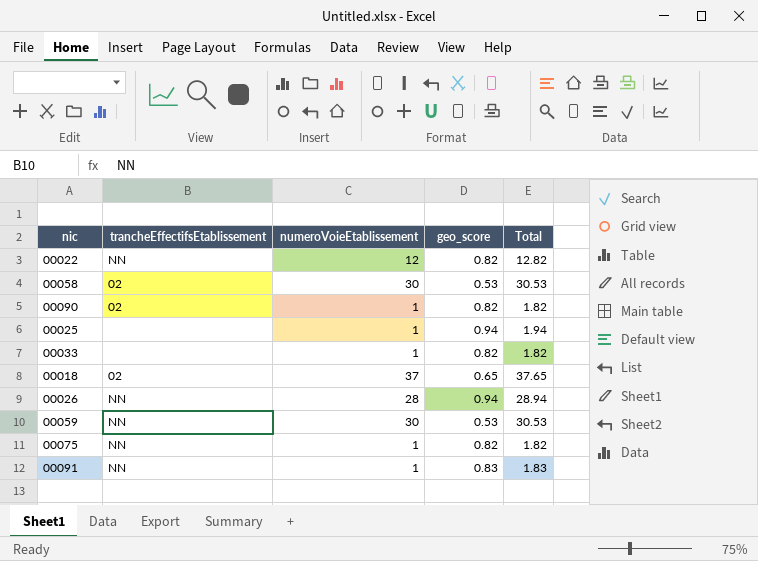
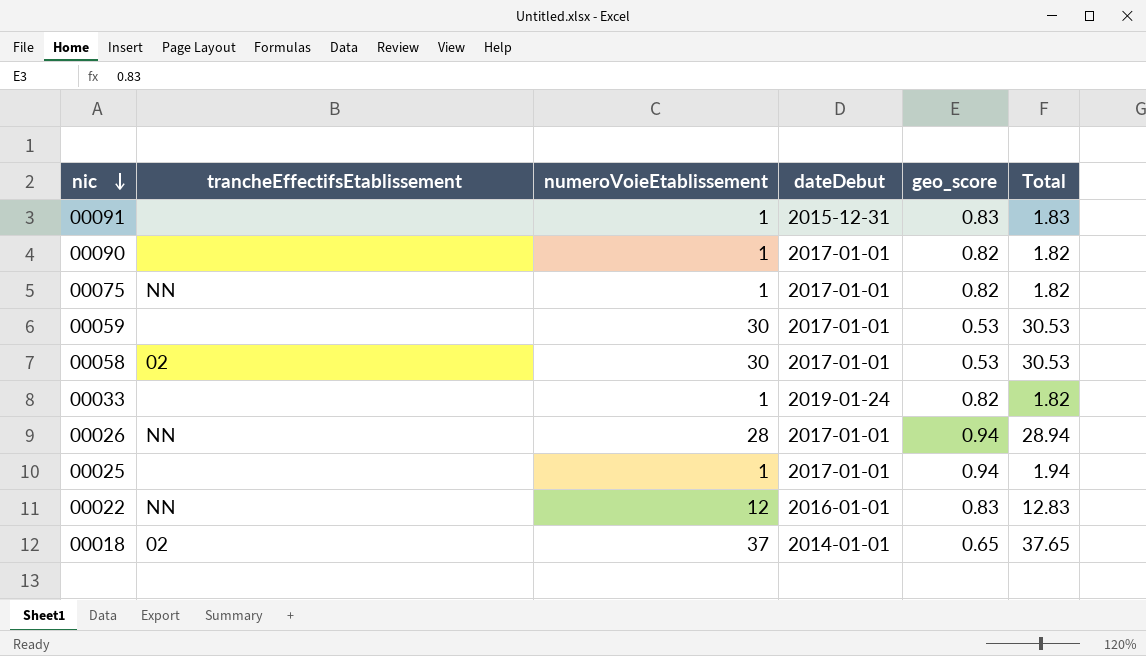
row order: none -> nic descending
column dateDebut | position: none -> 4
00091 | trancheEffectifsEtablissement: NN -> none
00090 | trancheEffectifsEtablissement: 02 -> none
00059 | trancheEffectifsEtablissement: NN -> none
00022 | geo_score: 0.82 -> 0.83
00022 | Total: 12.82 -> 12.83

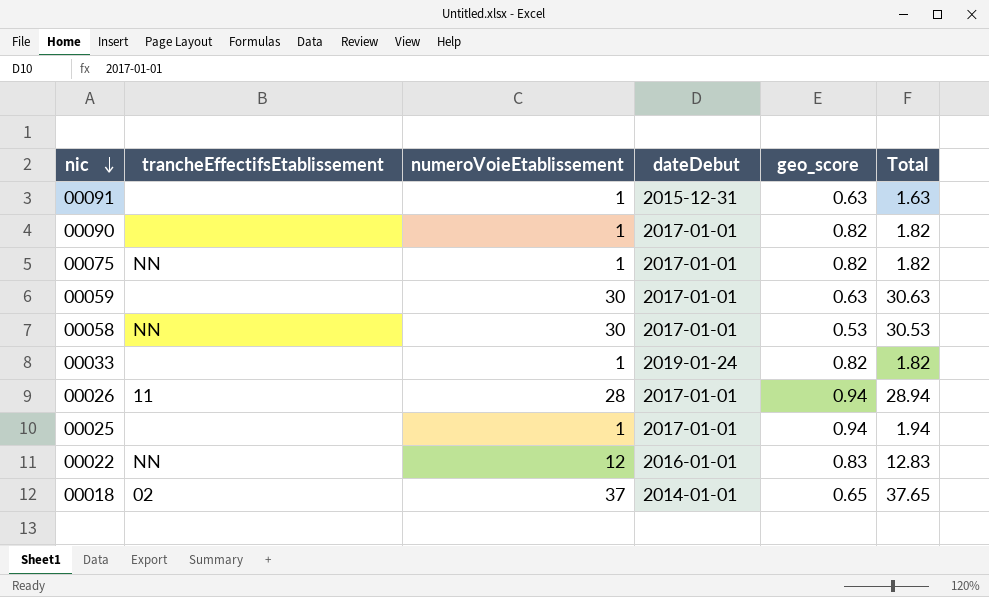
00091 | geo_score: 0.83 -> 0.63
00091 | Total: 1.83 -> 1.63
00059 | geo_score: 0.53 -> 0.63
00059 | Total: 30.53 -> 30.63
00058 | trancheEffectifsEtablissement: 02 -> NN
00026 | trancheEffectifsEtablissement: NN -> 11

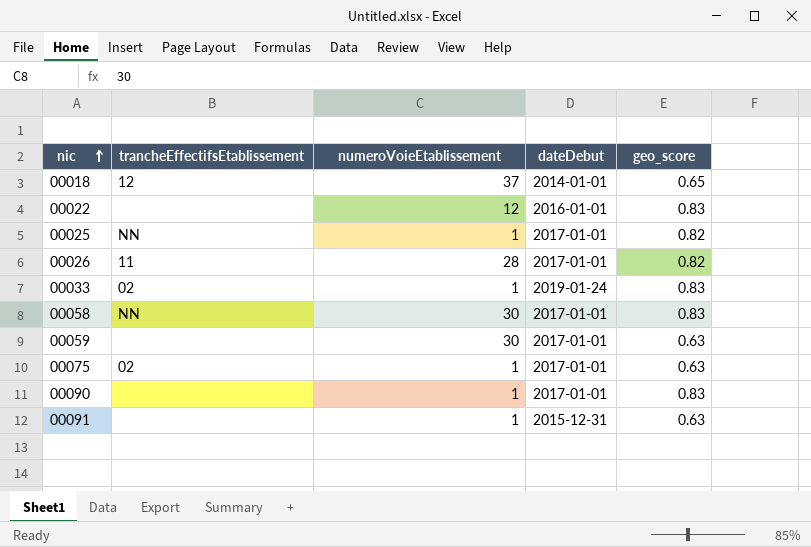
row order: nic descending -> nic ascending
column Total | formula: [numeroVoieEtablissement] + [geo_score] -> none
00018 | trancheEffectifsEtablissement: 02 -> 12
00022 | trancheEffectifsEtablissement: NN -> none
00025 | trancheEffectifsEtablissement: none -> NN
00025 | geo_score: 0.94 -> 0.82
00026 | geo_score: 0.94 -> 0.82
00033 | trancheEffectifsEtablissement: none -> 02
00033 | geo_score: 0.82 -> 0.83
00058 | geo_score: 0.53 -> 0.83
00075 | trancheEffectifsEtablissement: NN -> 02
00075 | geo_score: 0.82 -> 0.63
00090 | geo_score: 0.82 -> 0.83

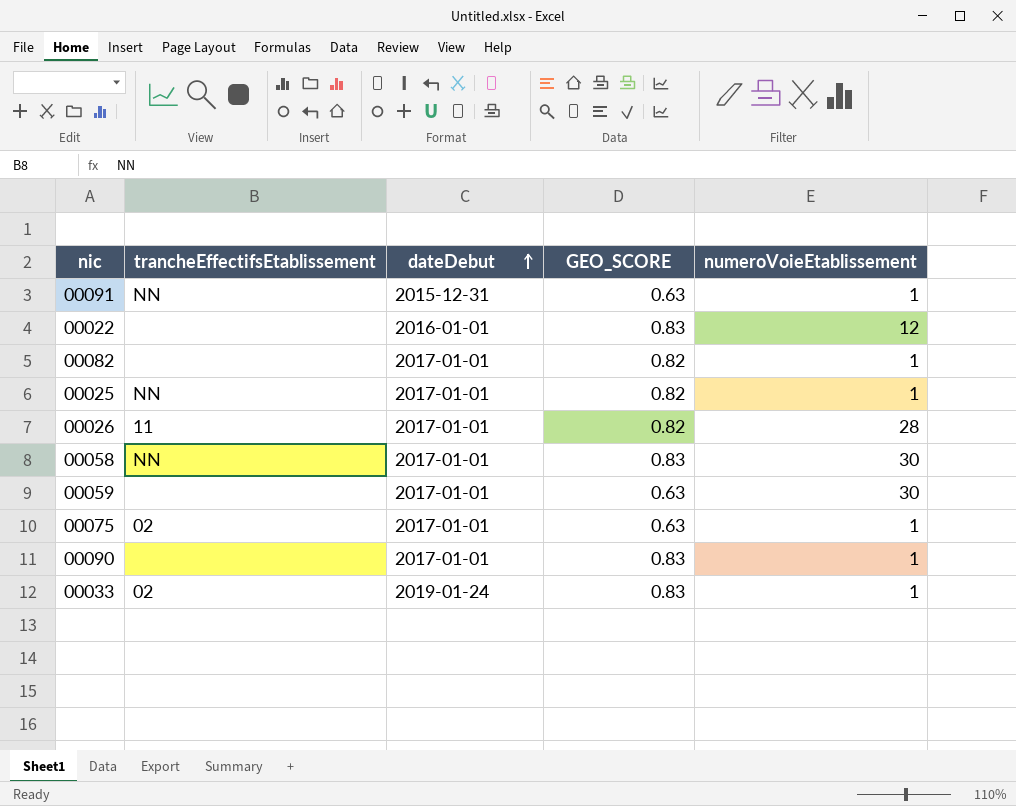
row order: nic ascending -> dateDebut ascending
column name: geo_score -> GEO_SCORE
column numeroVoieEtablissement | position: 3 -> 5
row 00018: 12 | 37 | 2014-01-01 | 0.65 -> none
00091 | trancheEffectifsEtablissement: none -> NN
row 00082: none -> none | 2017-01-01 | 0.82 | 1

